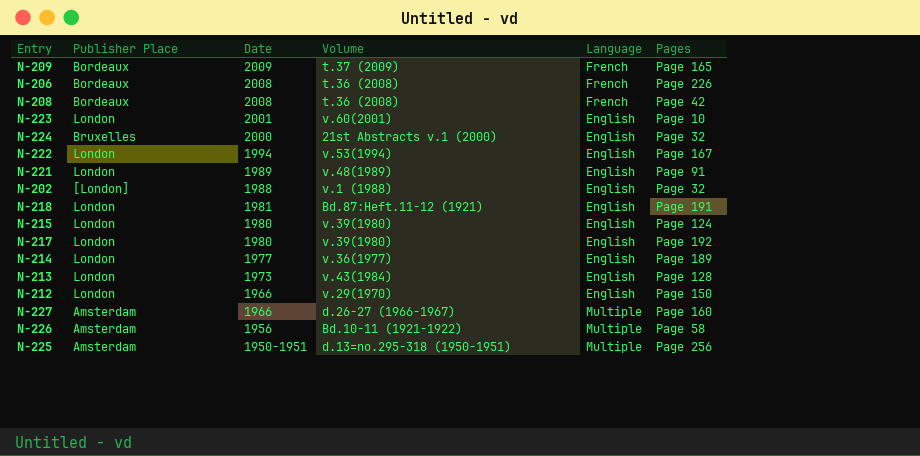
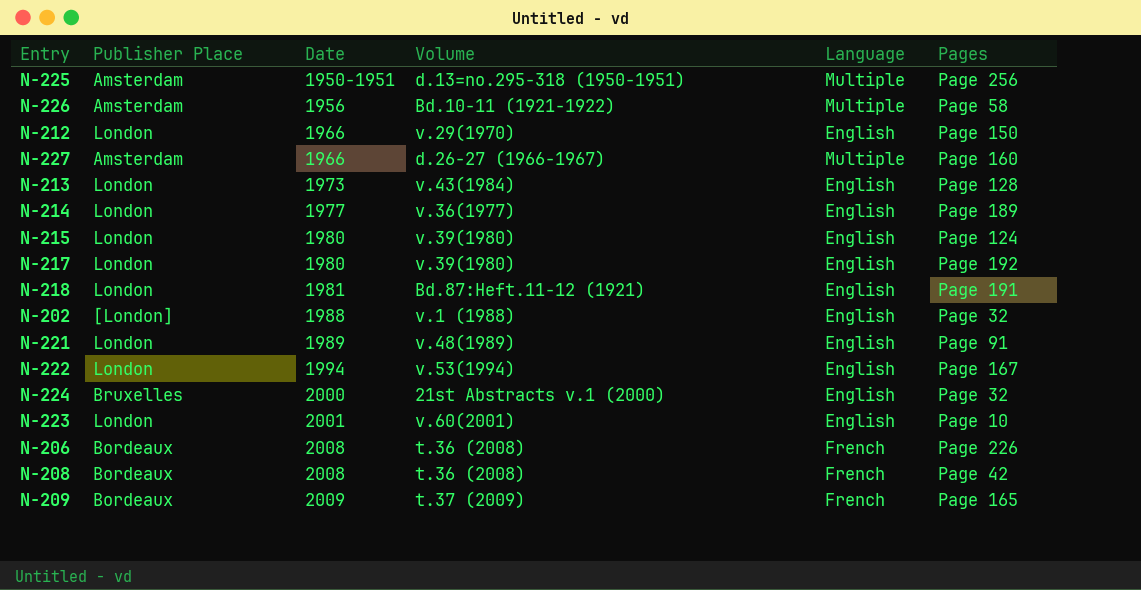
row order: Date descending -> Date ascending

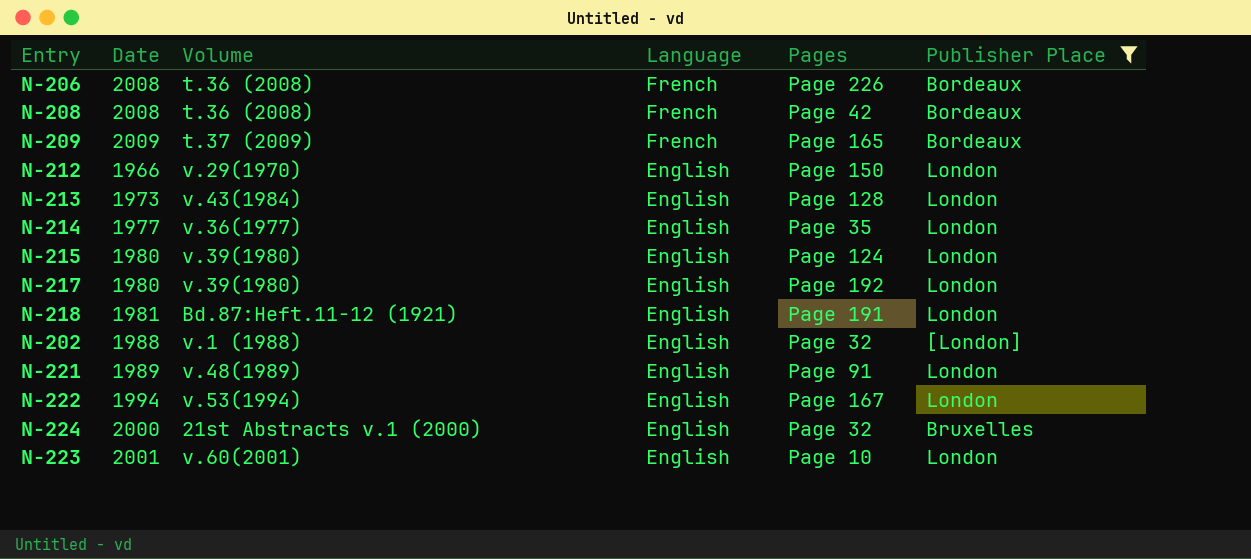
filter: none -> Publisher Place != Amsterdam
row order: Date ascending -> Language descending
column Publisher Place | position: 2 -> 6
N-214 | Pages: Page 189 -> Page 35

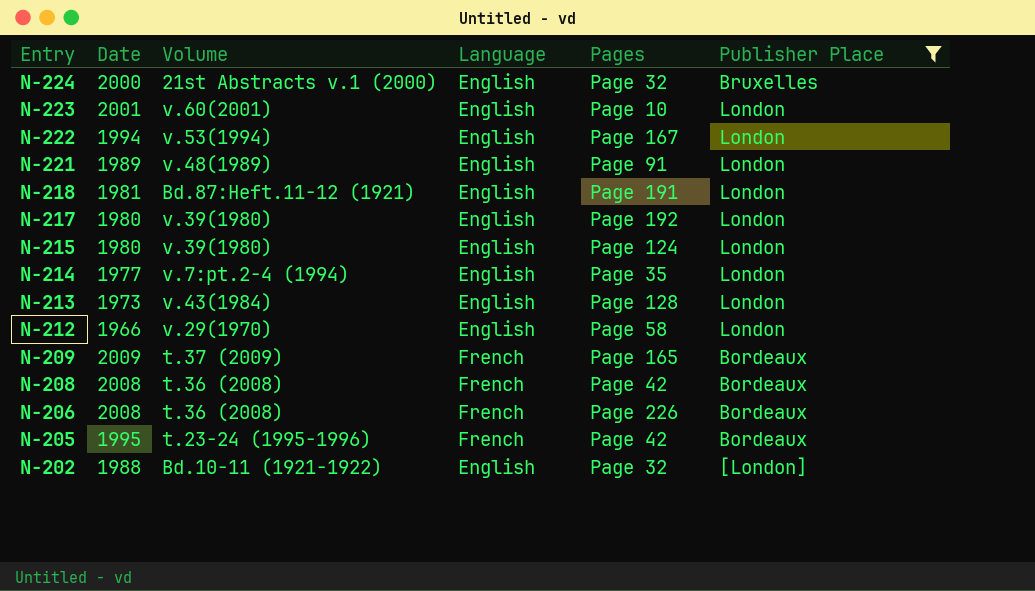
row order: Language descending -> Entry descending
N-214 | Volume: v.36(1977) -> v.7:pt.2-4 (1994)
N-212 | Pages: Page 150 -> Page 58
row N-205: none -> 1995 | t.23-24 (1995-1996) | French | Page 42 | Bordeaux
N-202 | Volume: v.1 (1988) -> Bd.10-11 (1921-1922)

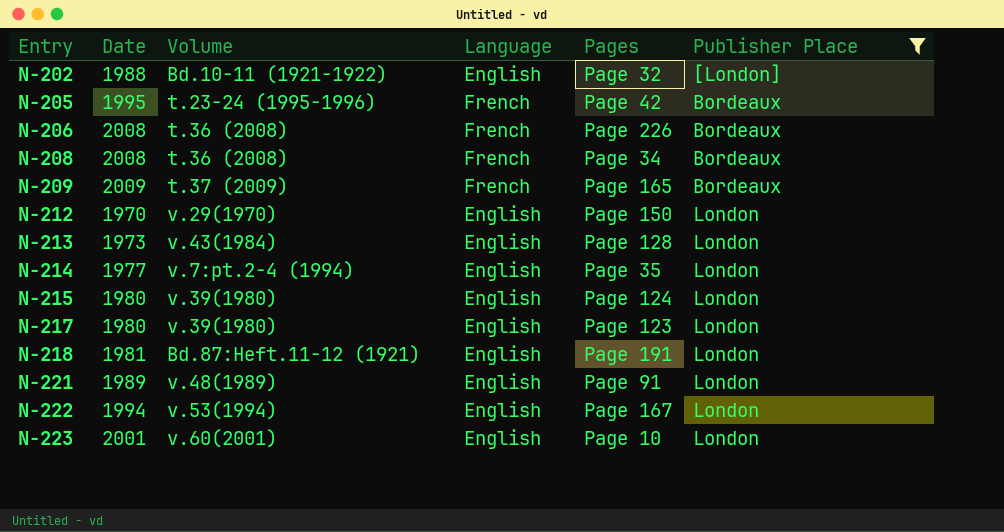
row order: Entry descending -> Entry ascending
row N-224: 2000 | 21st Abstracts v.1 (2000) | English | Page 32 | Bruxelles -> none
N-208 | Pages: Page 42 -> Page 34
N-212 | Date: 1966 -> 1970
N-212 | Pages: Page 58 -> Page 150
N-217 | Pages: Page 192 -> Page 123

